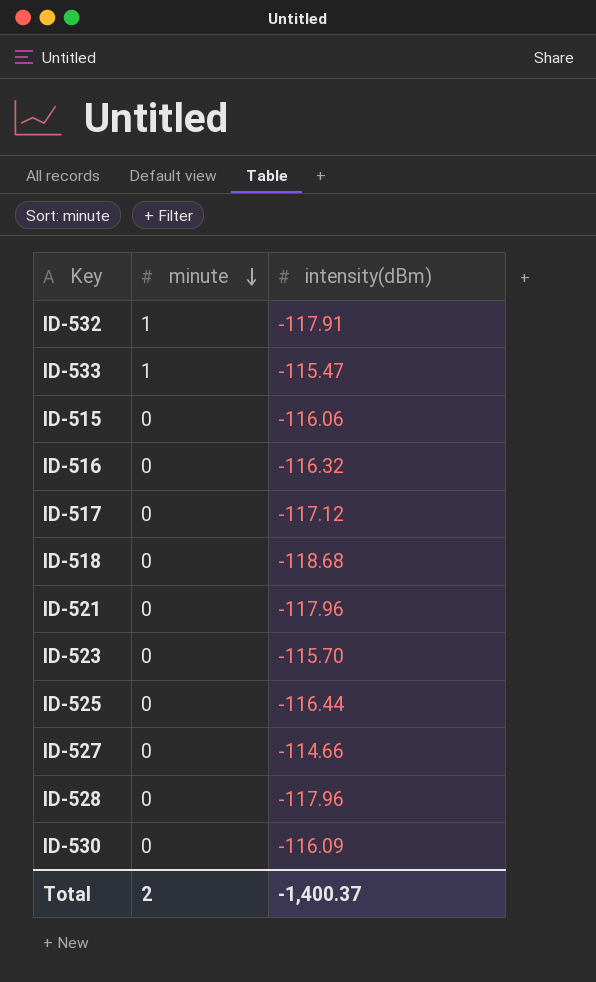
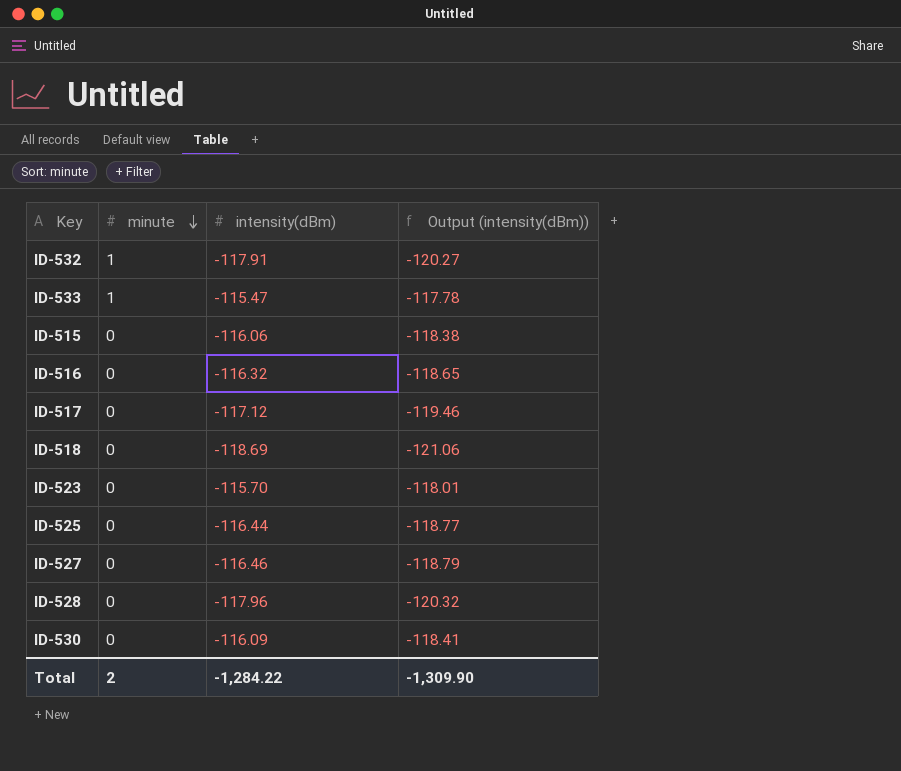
column Output (intensity(dBm)) | formula: none -> [intensity(dBm)] * 1.02
row ID-521: 0 | -117.96 -> none
ID-518 | intensity(dBm): -118.68 -> -118.69
ID-527 | intensity(dBm): -114.66 -> -116.46
Total | intensity(dBm): -1,400.37 -> -1,284.22

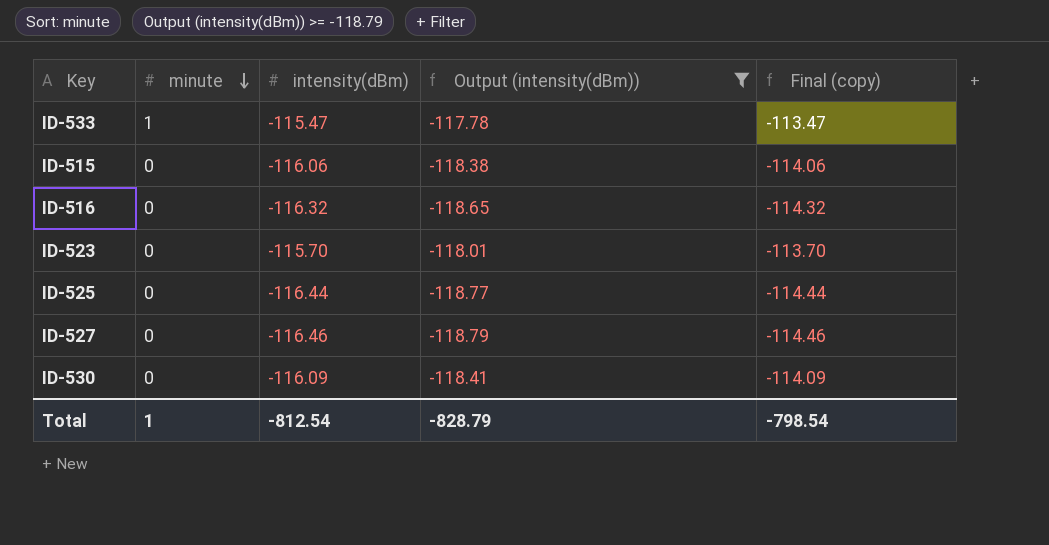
filter: none -> Output (intensity(dBm)) >= -118.79
column Final (copy) | formula: none -> [intensity(dBm)] + 2
Total | minute: 2 -> 1
Total | intensity(dBm): -1,284.22 -> -812.54
Total | Output (intensity(dBm)): -1,309.90 -> -828.79

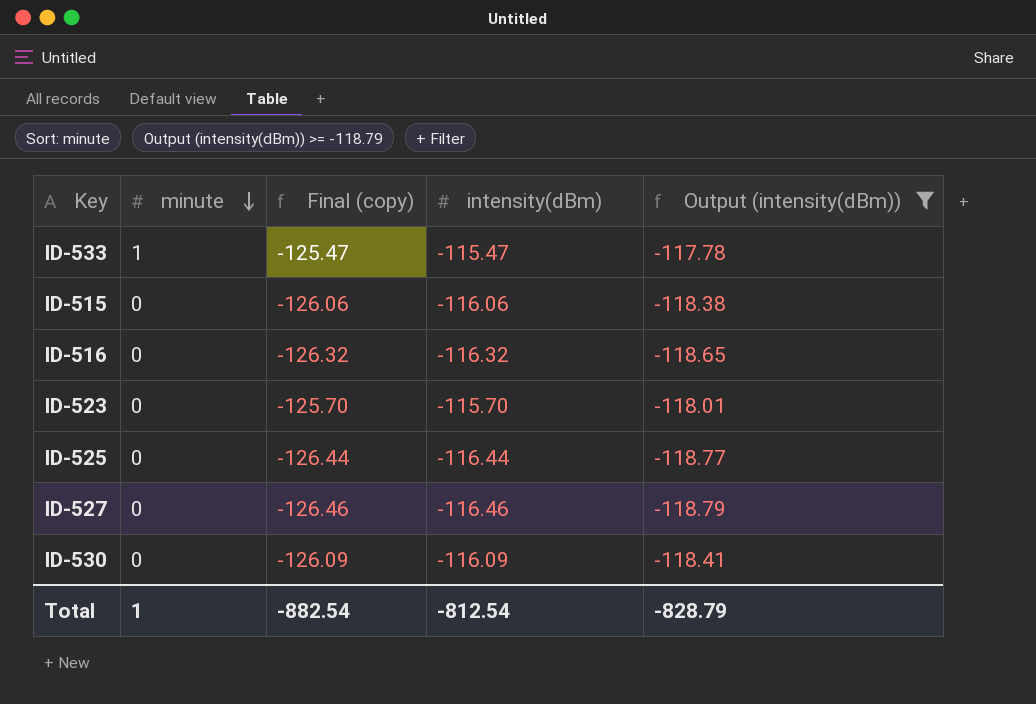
column Final (copy) | formula: [intensity(dBm)] + 2 -> [intensity(dBm)] - 10
column Final (copy) | position: 5 -> 3
Total | Final (copy): -798.54 -> -882.54

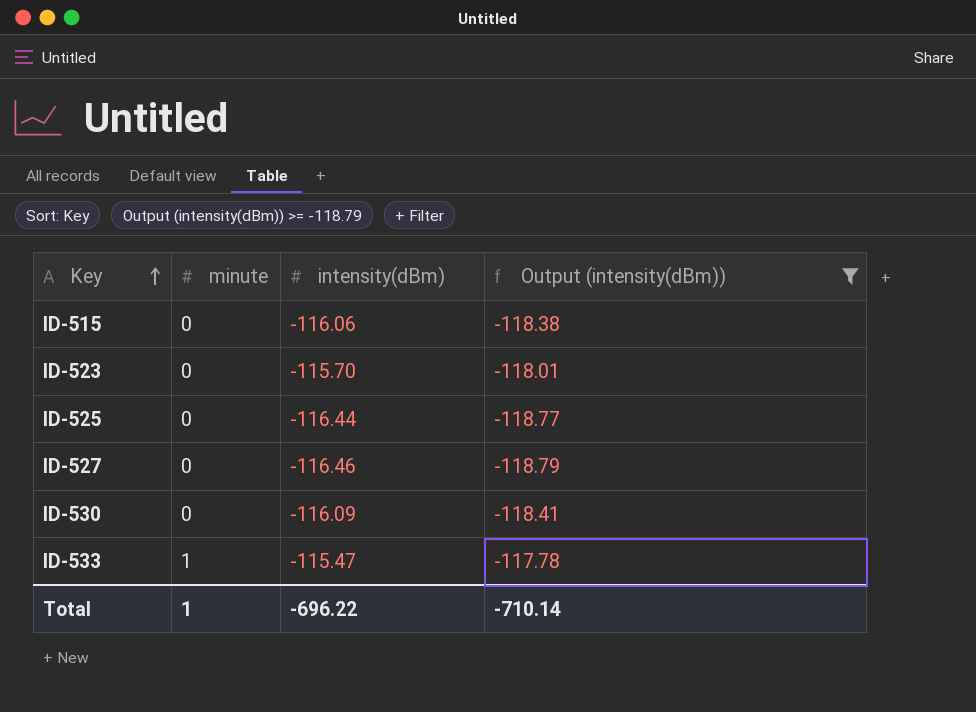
row order: minute descending -> Key ascending
column Final (copy) | formula: [intensity(dBm)] - 10 -> none
row ID-516: 0 | -126.32 | -116.32 | -118.65 -> none
Total | intensity(dBm): -812.54 -> -696.22
Total | Output (intensity(dBm)): -828.79 -> -710.14

